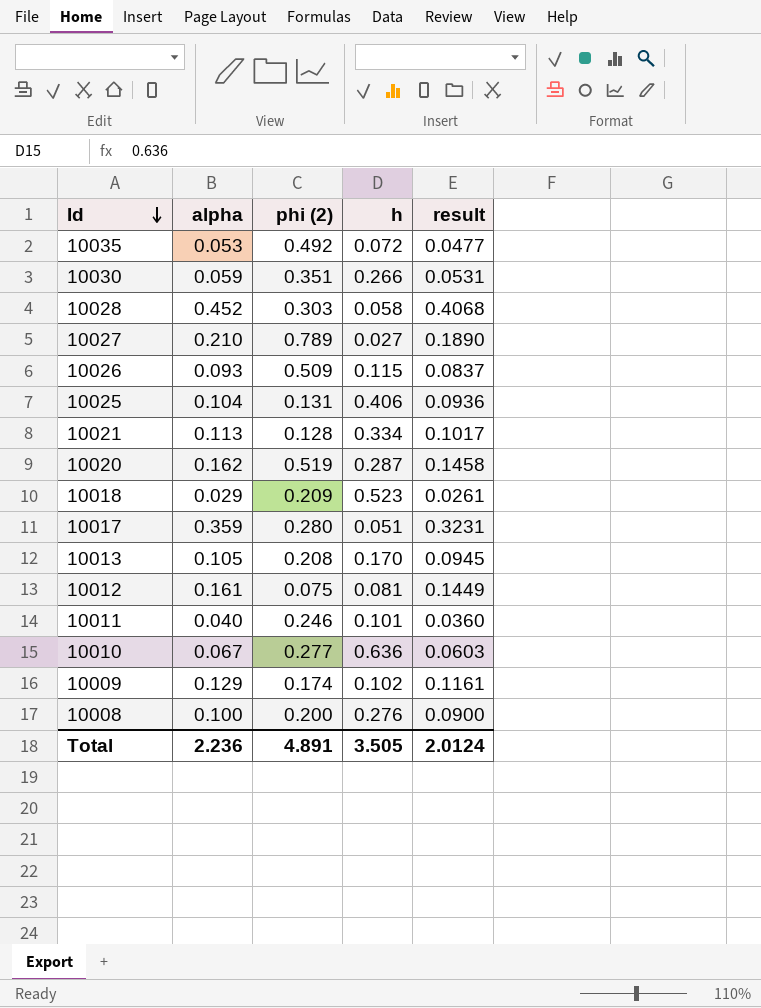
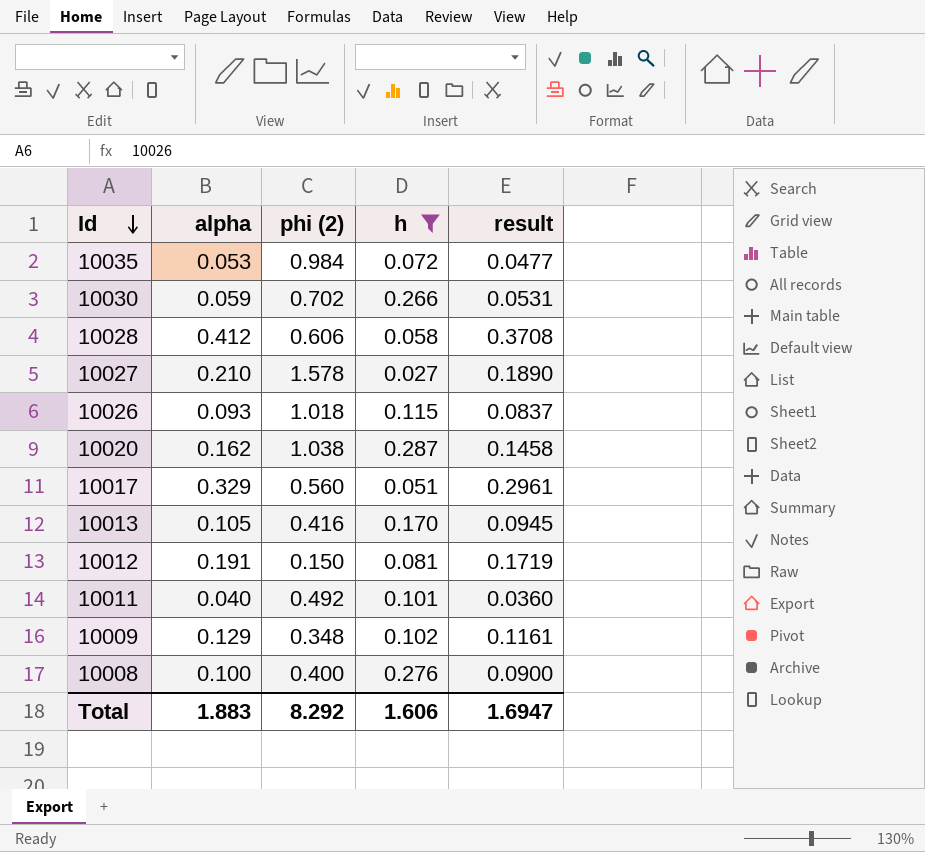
filter: none -> h <= 0.287
10035 | phi (2): 0.492 -> 0.984
10030 | phi (2): 0.351 -> 0.702
10028 | alpha: 0.452 -> 0.412
10028 | phi (2): 0.303 -> 0.606
10028 | result: 0.4068 -> 0.3708
10027 | phi (2): 0.789 -> 1.578
10026 | phi (2): 0.509 -> 1.018
10020 | phi (2): 0.519 -> 1.038
10017 | alpha: 0.359 -> 0.329
10017 | phi (2): 0.280 -> 0.560
10017 | result: 0.3231 -> 0.2961
10013 | phi (2): 0.208 -> 0.416
10012 | alpha: 0.161 -> 0.191
10012 | phi (2): 0.075 -> 0.150
10012 | result: 0.1449 -> 0.1719
10011 | phi (2): 0.246 -> 0.492
10009 | phi (2): 0.174 -> 0.348
10008 | phi (2): 0.200 -> 0.400
Total | alpha: 2.236 -> 1.883
Total | phi (2): 4.891 -> 8.292
Total | h: 3.505 -> 1.606
Total | result: 2.0124 -> 1.6947

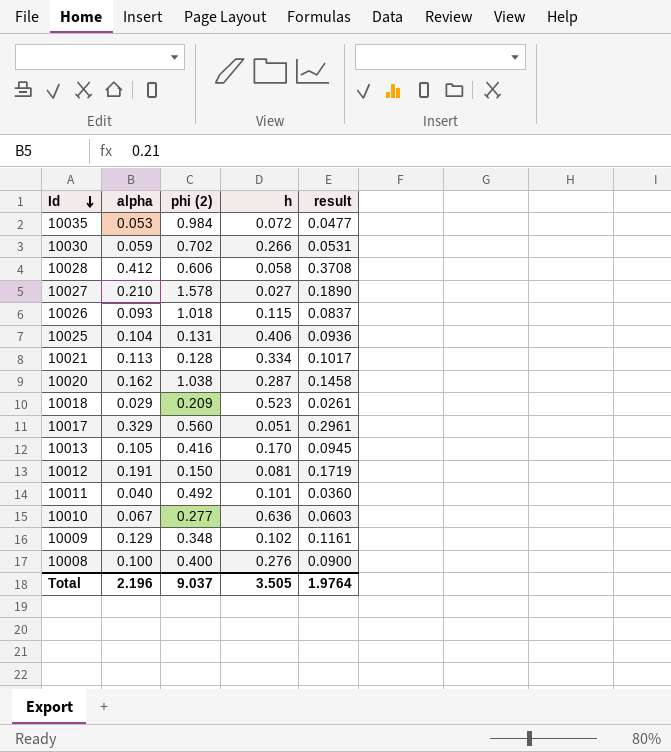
filter: h <= 0.287 -> none
Total | alpha: 1.883 -> 2.196
Total | phi (2): 8.292 -> 9.037
Total | h: 1.606 -> 3.505
Total | result: 1.6947 -> 1.9764

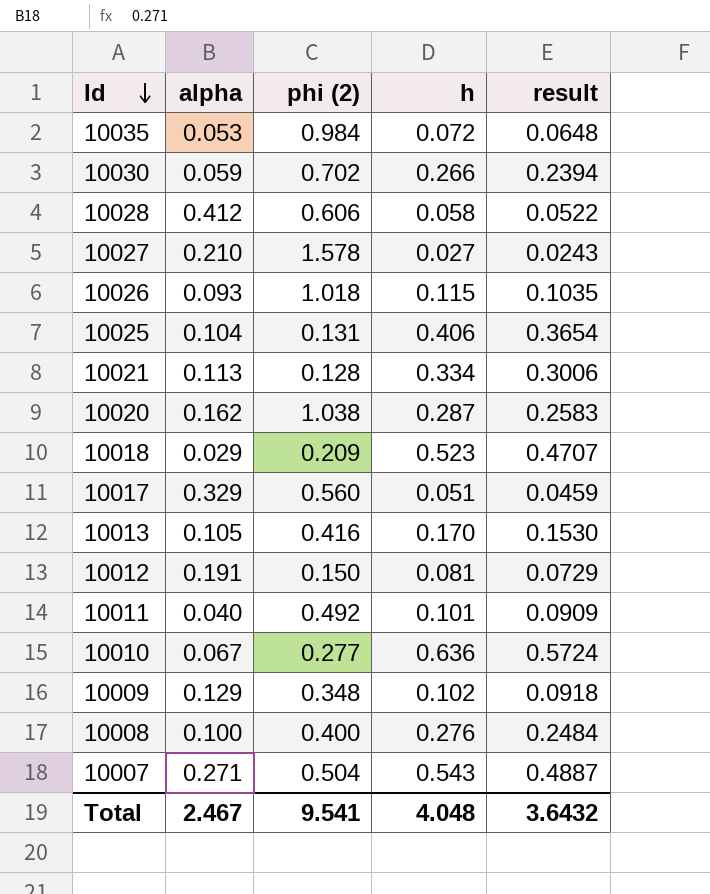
column result | formula: [alpha] * 0.9 -> [h] * 0.9
row 10007: none -> 0.271 | 0.504 | 0.543 | 0.4887
Total | alpha: 2.196 -> 2.467
Total | phi (2): 9.037 -> 9.541
Total | h: 3.505 -> 4.048
Total | result: 1.9764 -> 3.6432

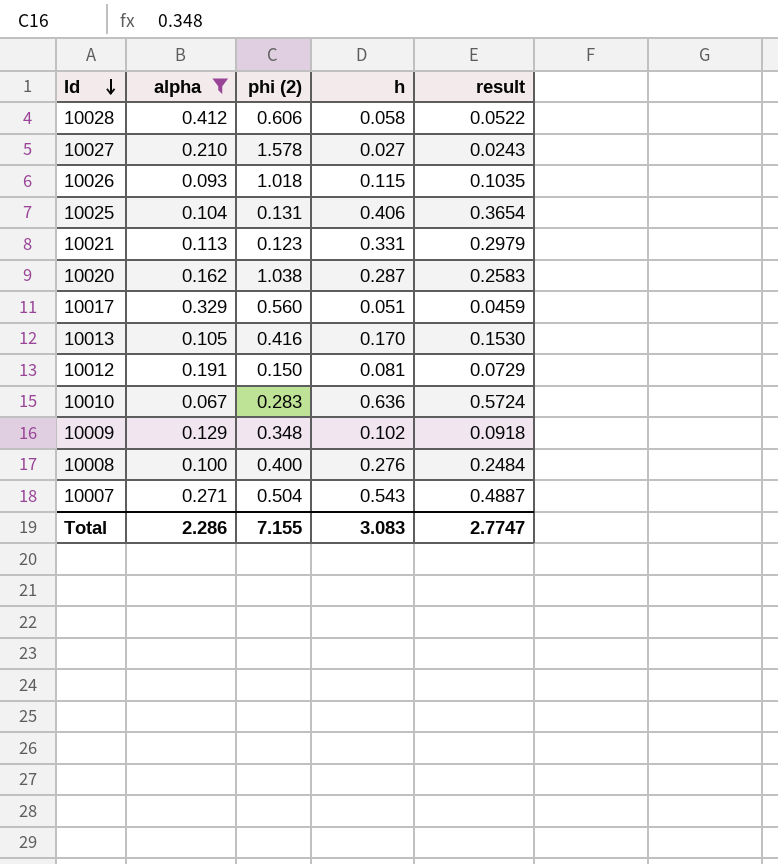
filter: none -> alpha >= 0.067
10021 | phi (2): 0.128 -> 0.123
10021 | h: 0.334 -> 0.331
10021 | result: 0.3006 -> 0.2979
10010 | phi (2): 0.277 -> 0.283
Total | alpha: 2.467 -> 2.286
Total | phi (2): 9.541 -> 7.155
Total | h: 4.048 -> 3.083
Total | result: 3.6432 -> 2.7747

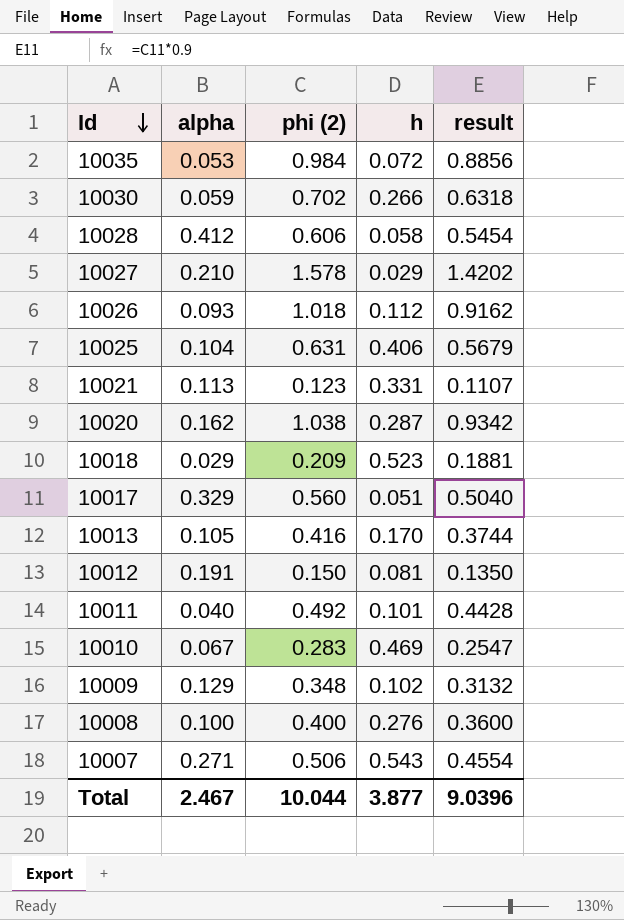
filter: alpha >= 0.067 -> none
column result | formula: [h] * 0.9 -> [phi (2)] * 0.9
10027 | h: 0.027 -> 0.029
10026 | h: 0.115 -> 0.112
10025 | phi (2): 0.131 -> 0.631
10010 | h: 0.636 -> 0.469
10007 | phi (2): 0.504 -> 0.506
Total | alpha: 2.286 -> 2.467
Total | phi (2): 7.155 -> 10.044
Total | h: 3.083 -> 3.877
Total | result: 2.7747 -> 9.0396

